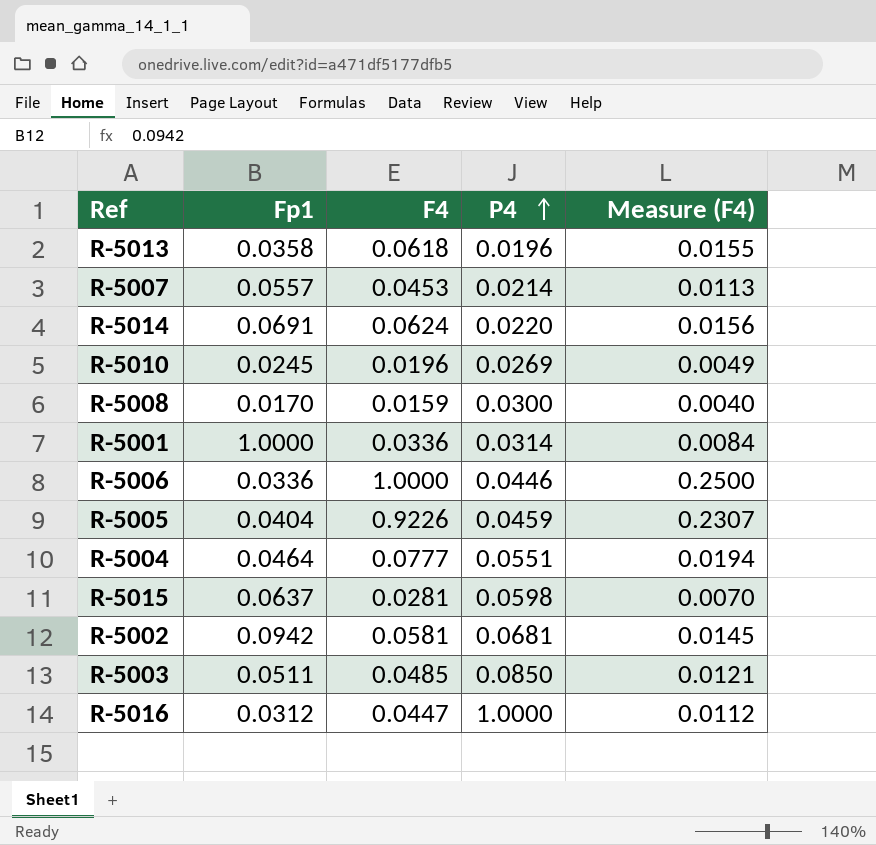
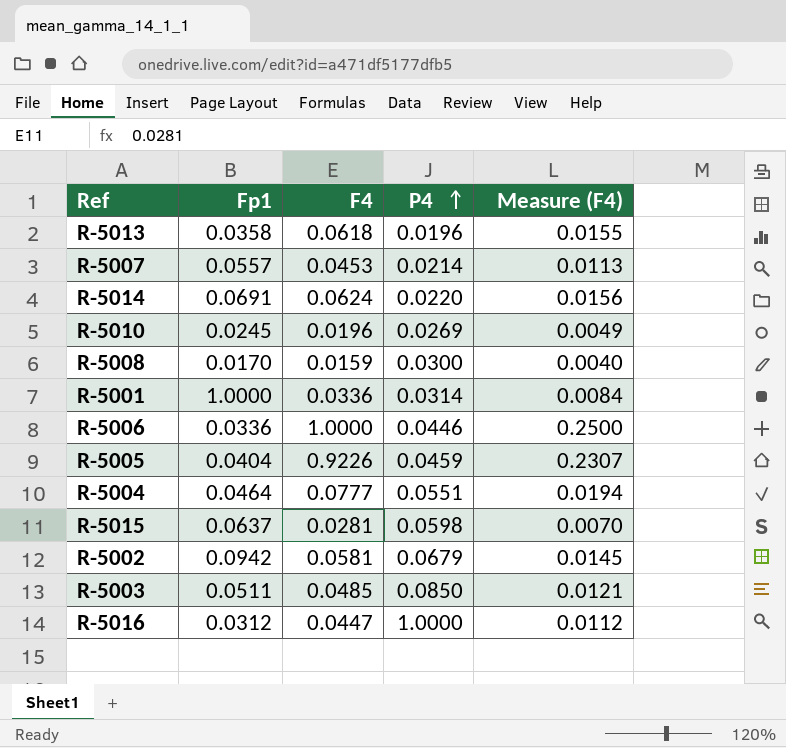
R-5002 | P4: 0.0681 -> 0.0679

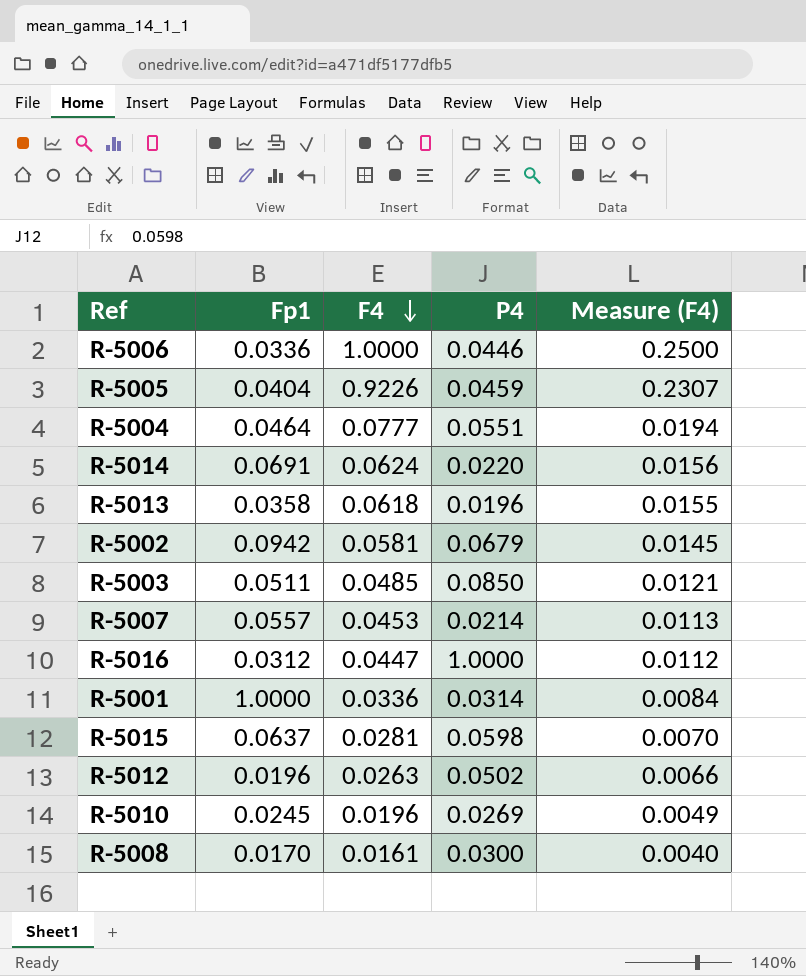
row order: P4 ascending -> F4 descending
row R-5012: none -> 0.0196 | 0.0263 | 0.0502 | 0.0066
R-5008 | F4: 0.0159 -> 0.0161

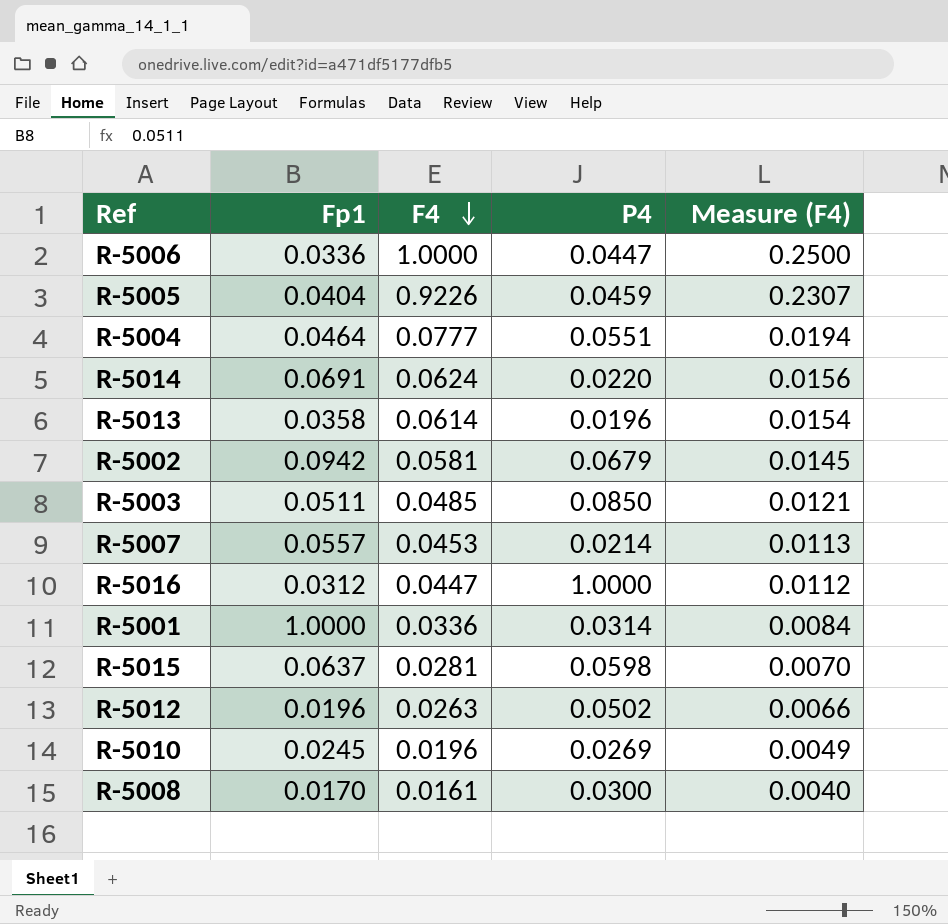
R-5006 | P4: 0.0446 -> 0.0447
R-5013 | F4: 0.0618 -> 0.0614
R-5013 | Measure (F4): 0.0155 -> 0.0154

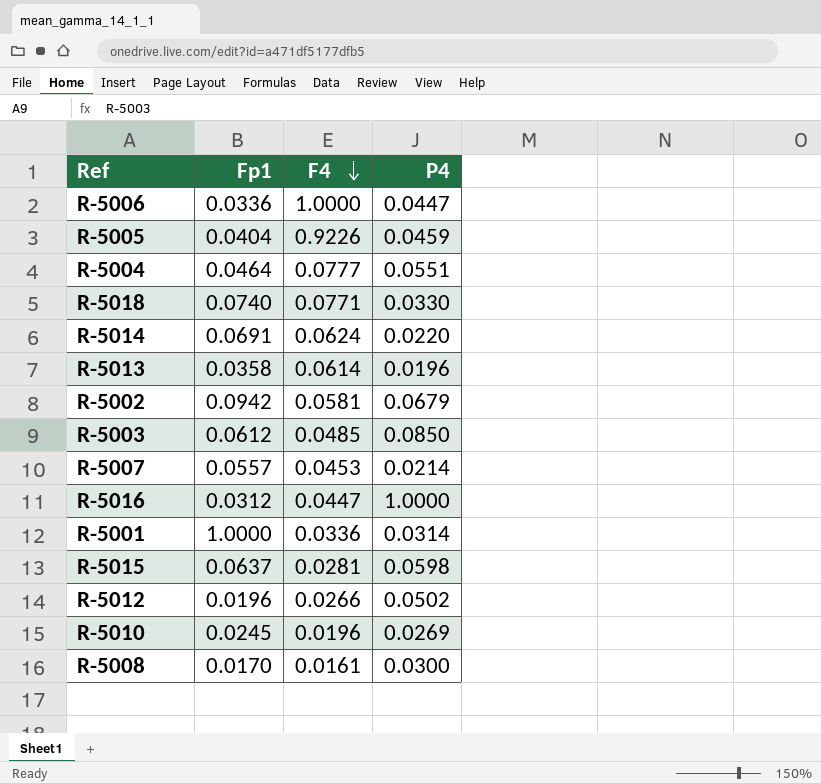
column Measure (F4) | formula: [F4] * 0.25 -> none
row R-5018: none -> 0.0740 | 0.0771 | 0.0330
R-5003 | Fp1: 0.0511 -> 0.0612
R-5012 | F4: 0.0263 -> 0.0266

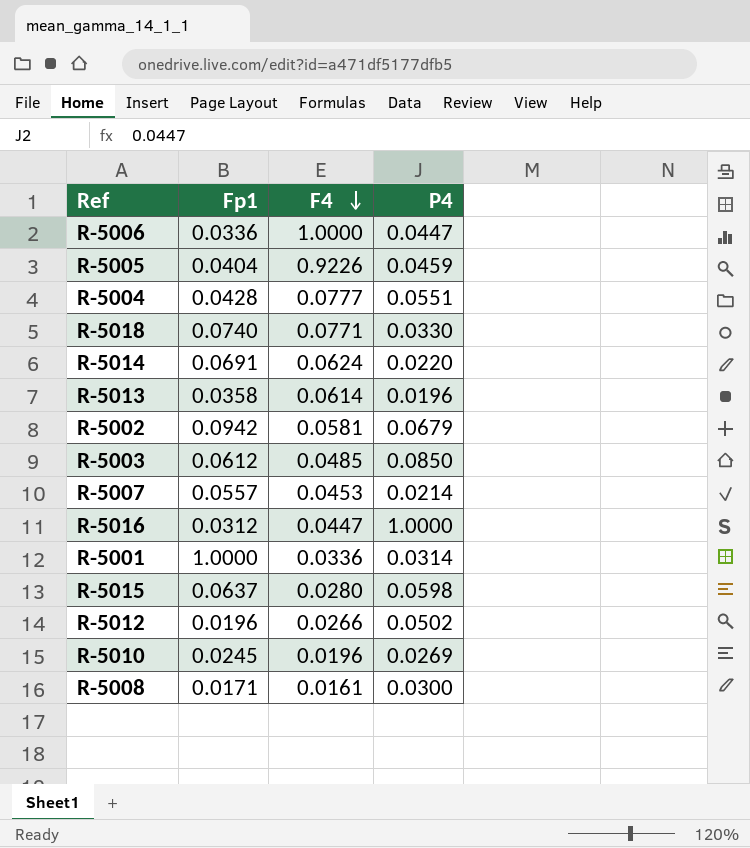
R-5004 | Fp1: 0.0464 -> 0.0428
R-5015 | F4: 0.0281 -> 0.0280
R-5008 | Fp1: 0.0170 -> 0.0171

